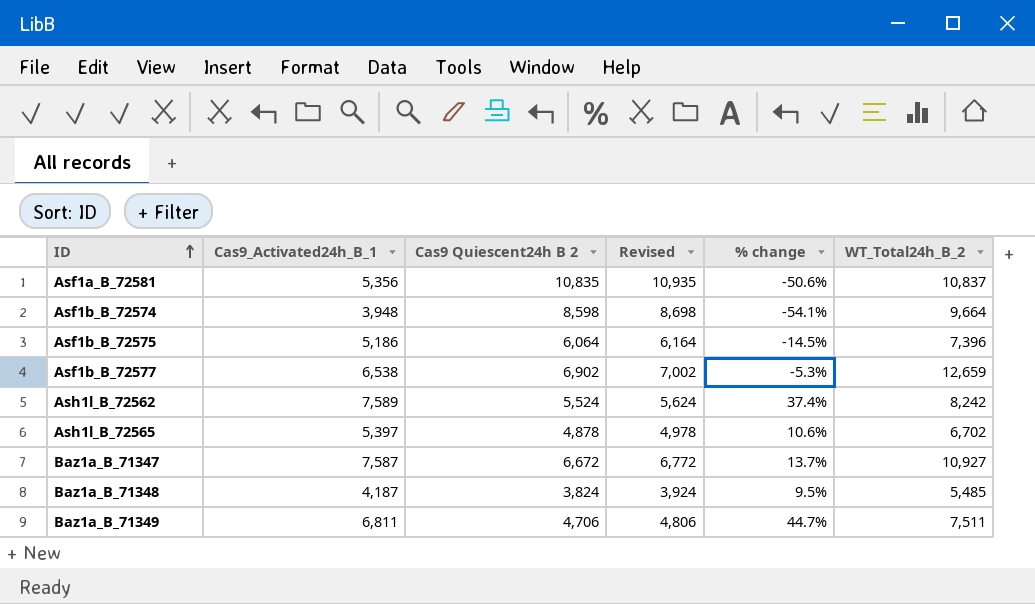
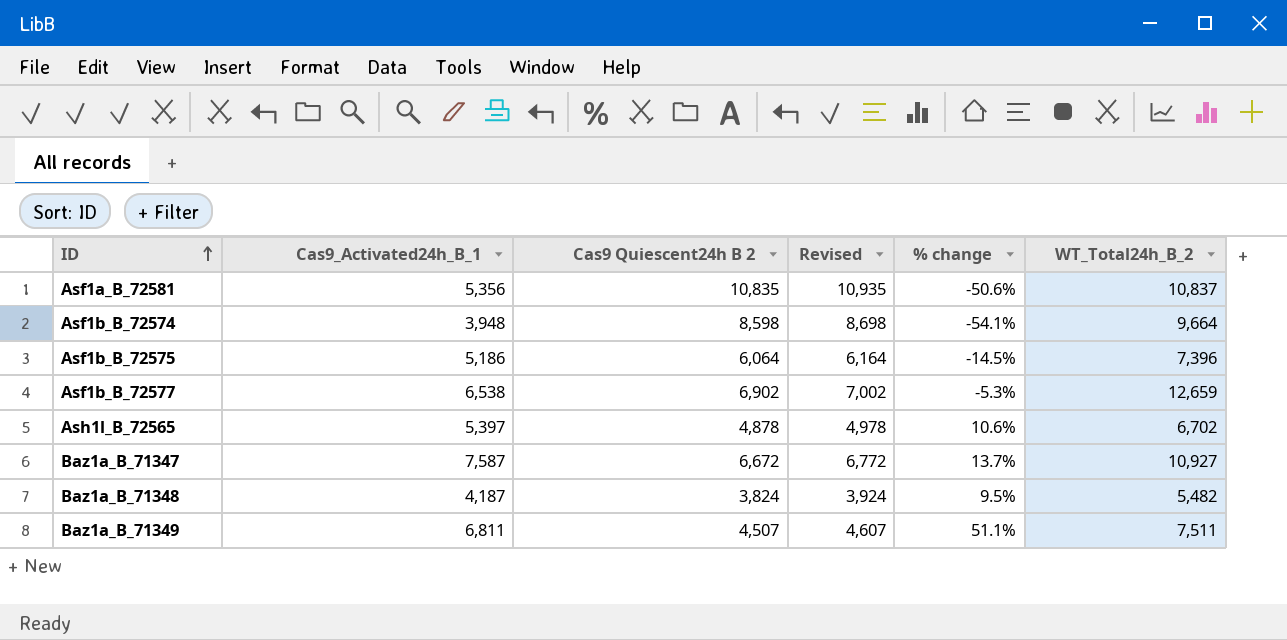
row Ash1l_B_72562: 7,589 | 5,524 | 5,624 | 37.4% | 8,242 -> none
Baz1a_B_71348 | WT_Total24h_B_2: 5,485 -> 5,482
Baz1a_B_71349 | Cas9 Quiescent24h B 2: 4,706 -> 4,507
Baz1a_B_71349 | Revised: 4,806 -> 4,607
Baz1a_B_71349 | % change: 44.7% -> 51.1%

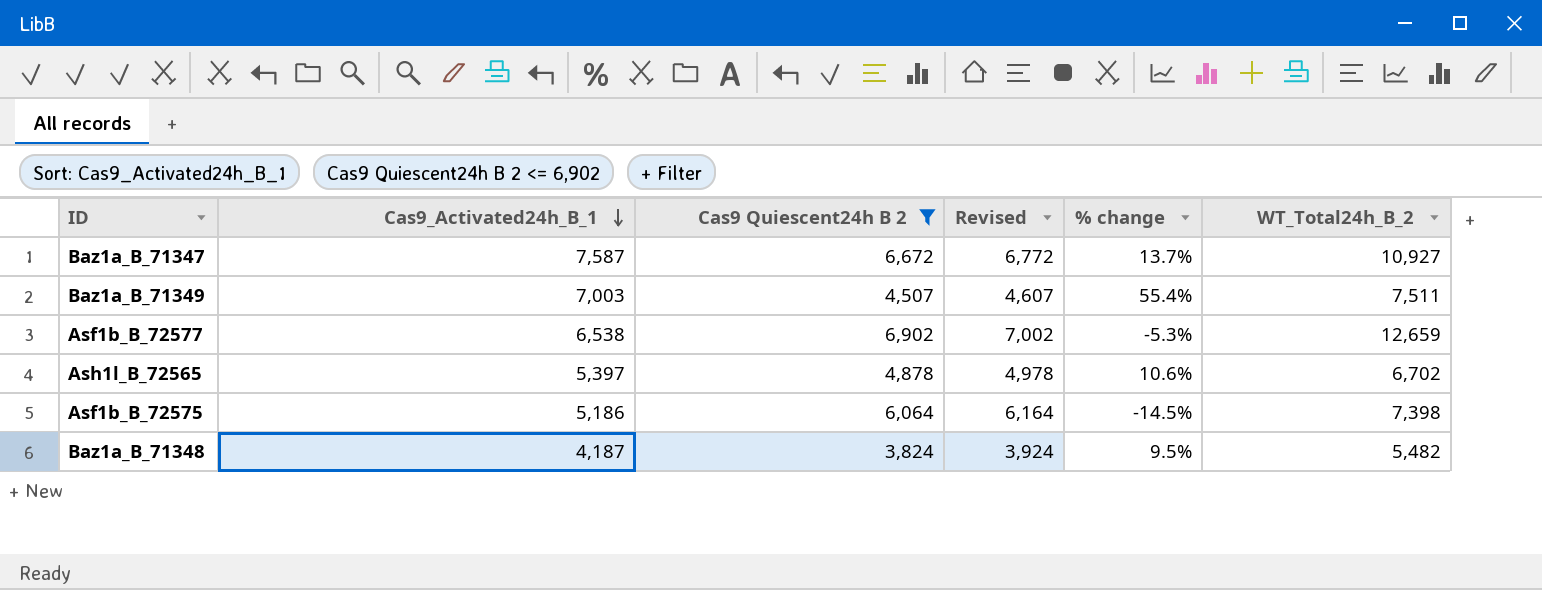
filter: none -> Cas9 Quiescent24h B 2 <= 6,902
row order: ID ascending -> Cas9_Activated24h_B_1 descending
Baz1a_B_71349 | Cas9_Activated24h_B_1: 6,811 -> 7,003
Baz1a_B_71349 | % change: 51.1% -> 55.4%
Asf1b_B_72575 | WT_Total24h_B_2: 7,396 -> 7,398

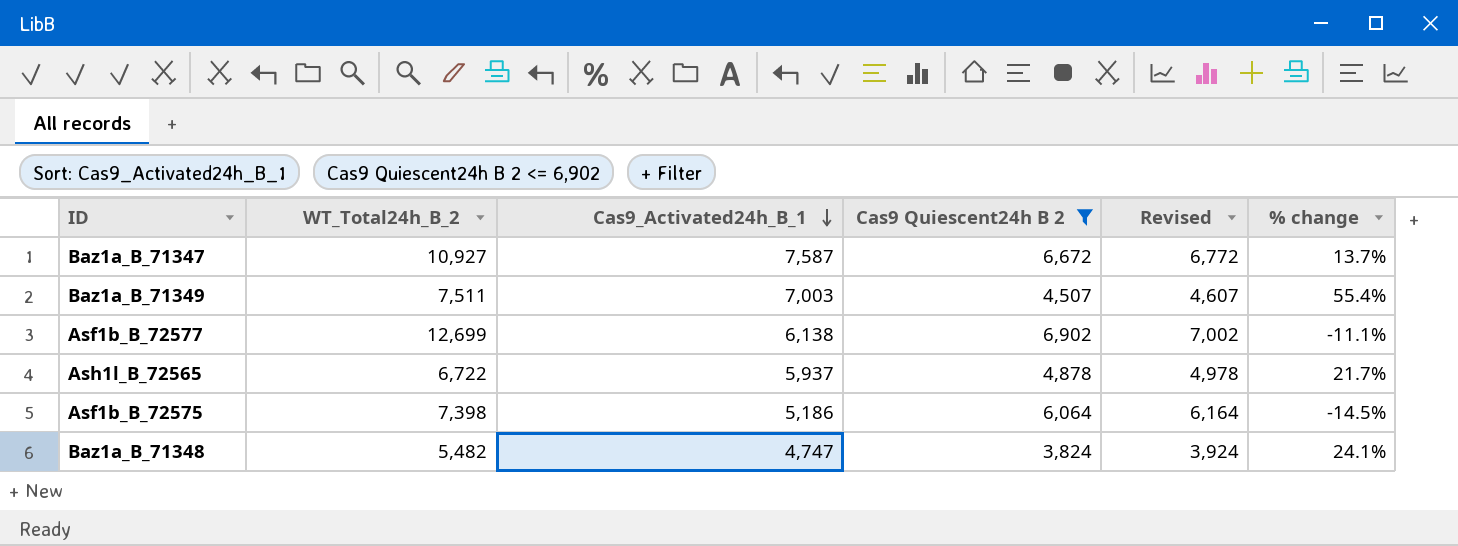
column WT_Total24h_B_2 | position: 6 -> 2
Asf1b_B_72577 | WT_Total24h_B_2: 12,659 -> 12,699
Asf1b_B_72577 | Cas9_Activated24h_B_1: 6,538 -> 6,138
Asf1b_B_72577 | % change: -5.3% -> -11.1%
Ash1l_B_72565 | WT_Total24h_B_2: 6,702 -> 6,722
Ash1l_B_72565 | Cas9_Activated24h_B_1: 5,397 -> 5,937
Ash1l_B_72565 | % change: 10.6% -> 21.7%
Baz1a_B_71348 | Cas9_Activated24h_B_1: 4,187 -> 4,747
Baz1a_B_71348 | % change: 9.5% -> 24.1%

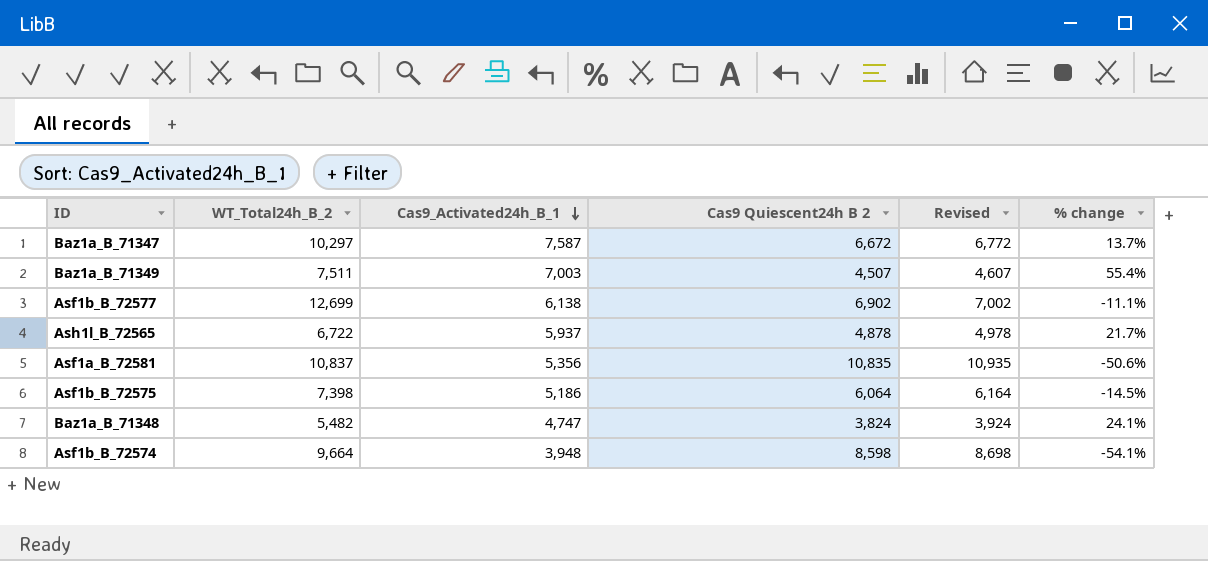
filter: Cas9 Quiescent24h B 2 <= 6,902 -> none
Baz1a_B_71347 | WT_Total24h_B_2: 10,927 -> 10,297

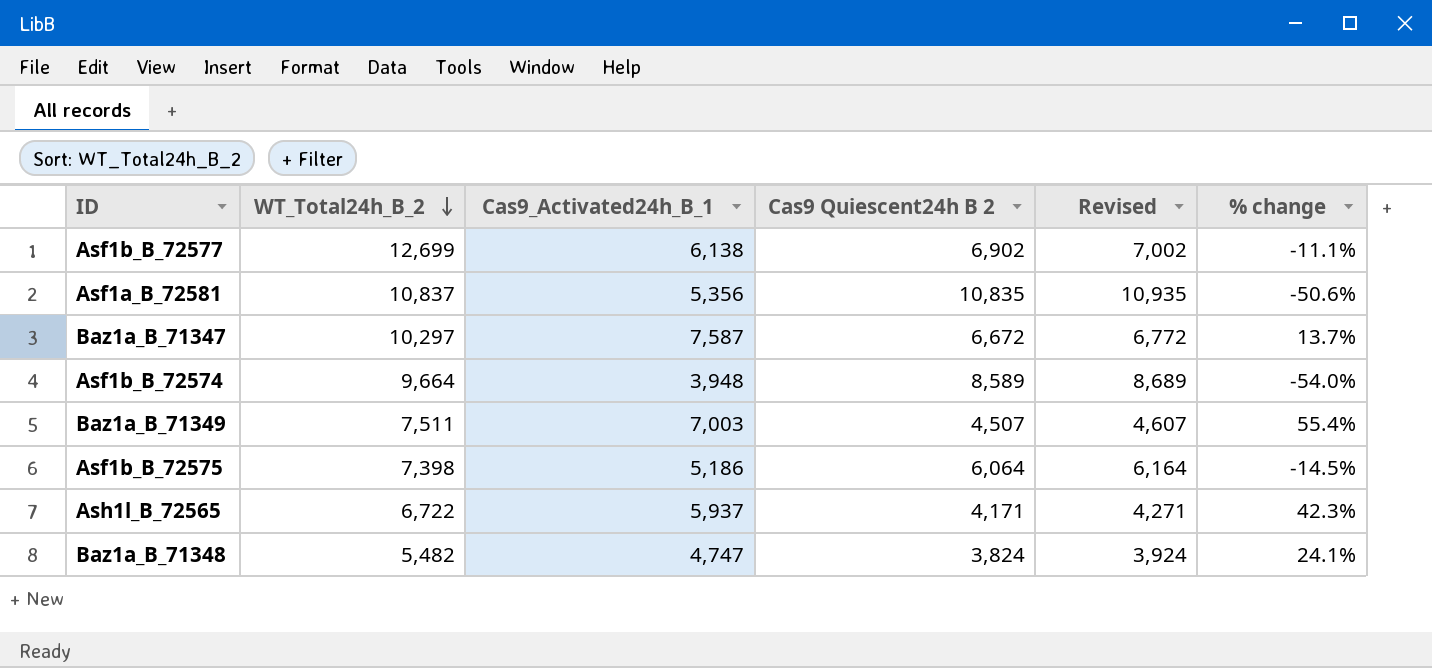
row order: Cas9_Activated24h_B_1 descending -> WT_Total24h_B_2 descending
Asf1b_B_72574 | Cas9 Quiescent24h B 2: 8,598 -> 8,589
Asf1b_B_72574 | Revised: 8,698 -> 8,689
Asf1b_B_72574 | % change: -54.1% -> -54.0%
Ash1l_B_72565 | Cas9 Quiescent24h B 2: 4,878 -> 4,171
Ash1l_B_72565 | Revised: 4,978 -> 4,271
Ash1l_B_72565 | % change: 21.7% -> 42.3%

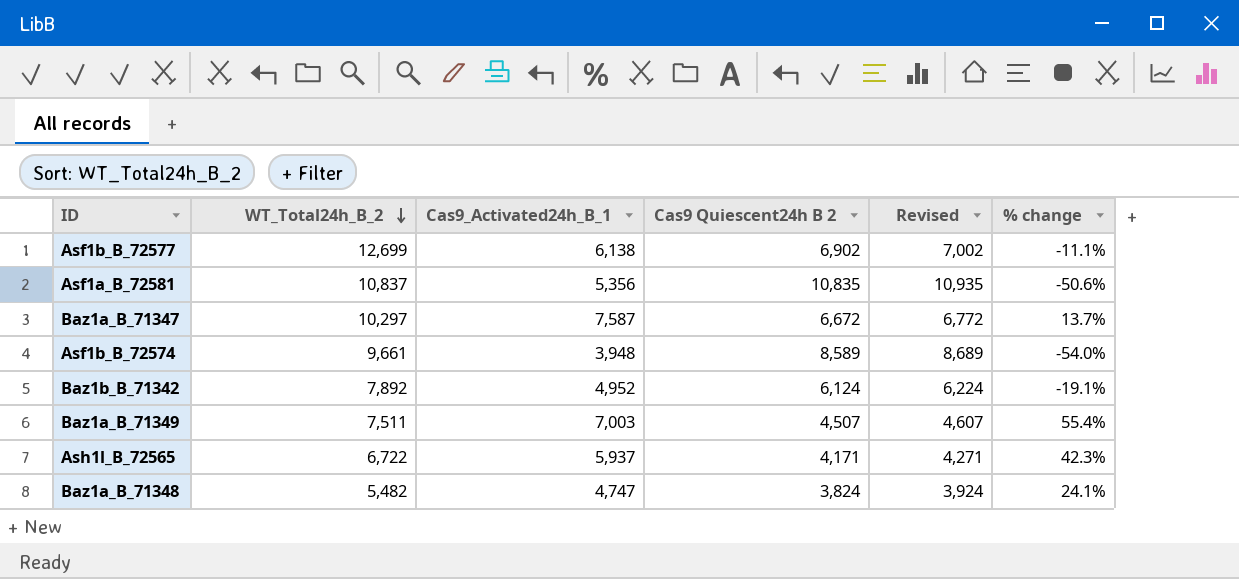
row Asf1b_B_72575: 7,398 | 5,186 | 6,064 | 6,164 | -14.5% -> none
Asf1b_B_72574 | WT_Total24h_B_2: 9,664 -> 9,661
row Baz1b_B_71342: none -> 7,892 | 4,952 | 6,124 | 6,224 | -19.1%

